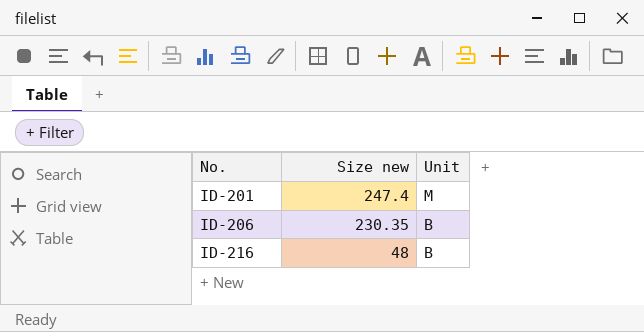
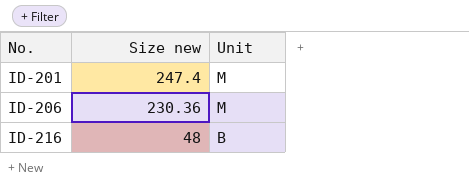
ID-206 | Size new: 230.35 -> 230.36
ID-206 | Unit: B -> M

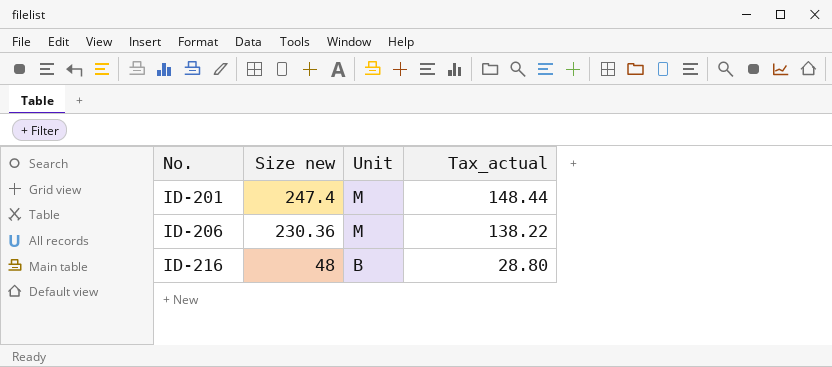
column Tax_actual | formula: none -> [Size new] * 0.6

